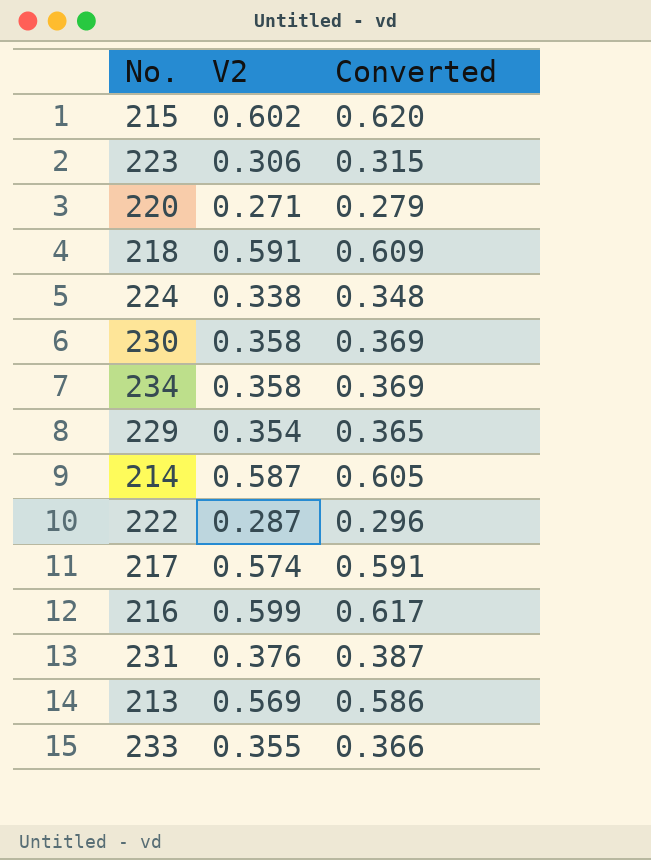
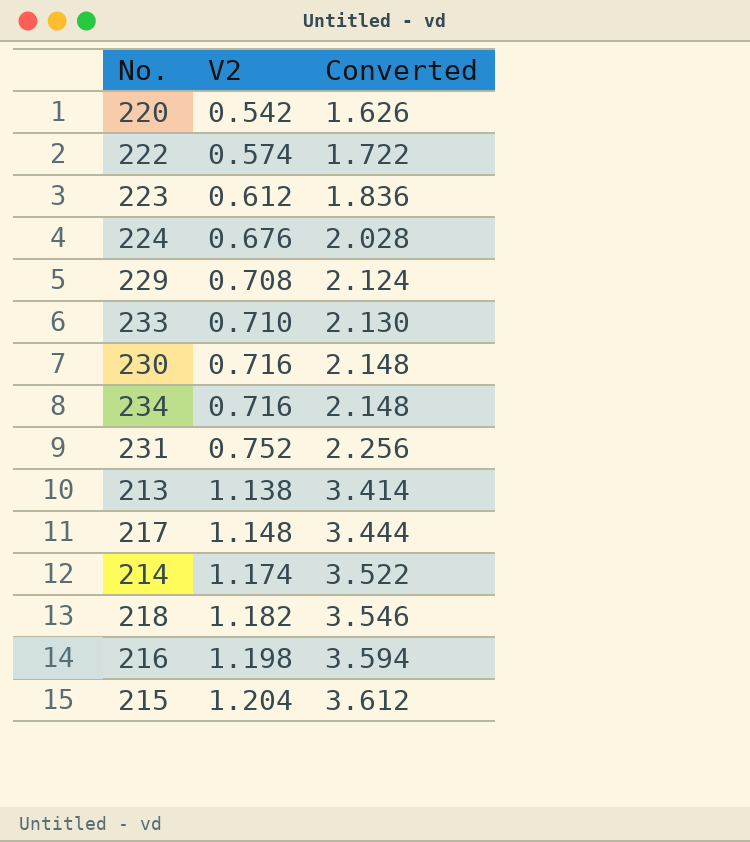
row order: none -> V2 ascending
column Converted | formula: [V2] * 1.03 -> [V2] * 3
220 | V2: 0.271 -> 0.542
222 | V2: 0.287 -> 0.574
223 | V2: 0.306 -> 0.612
224 | V2: 0.338 -> 0.676
229 | V2: 0.354 -> 0.708
233 | V2: 0.355 -> 0.710
230 | V2: 0.358 -> 0.716
234 | V2: 0.358 -> 0.716
231 | V2: 0.376 -> 0.752
213 | V2: 0.569 -> 1.138
217 | V2: 0.574 -> 1.148
214 | V2: 0.587 -> 1.174
218 | V2: 0.591 -> 1.182
216 | V2: 0.599 -> 1.198
215 | V2: 0.602 -> 1.204

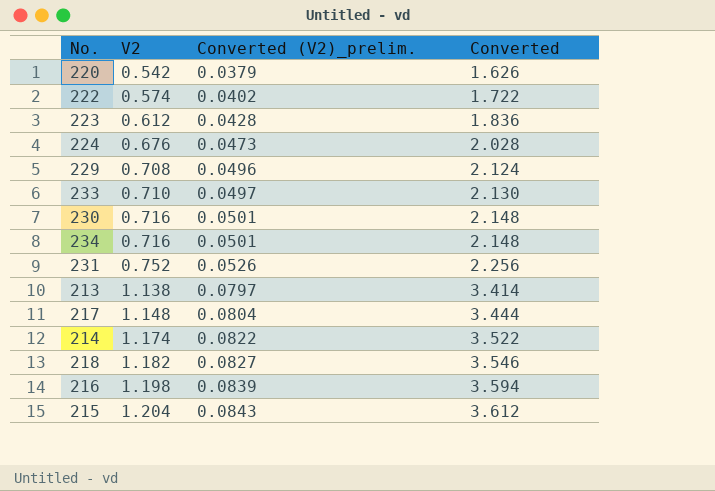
column Converted (V2)_prelim. | formula: none -> [V2] * 0.07

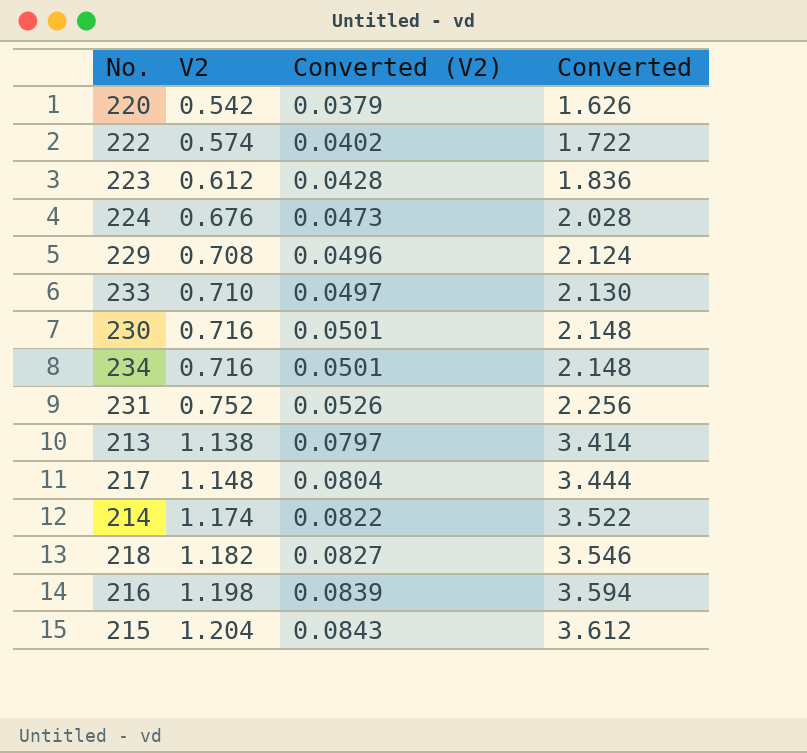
column name: Converted (V2)_prelim. -> Converted (V2)

